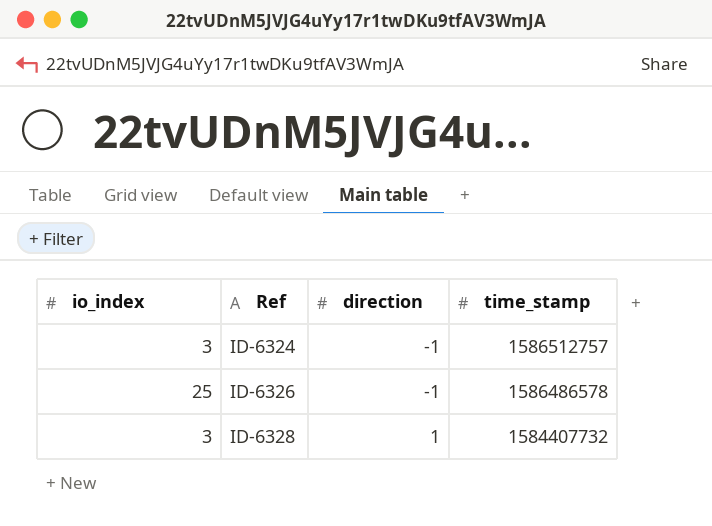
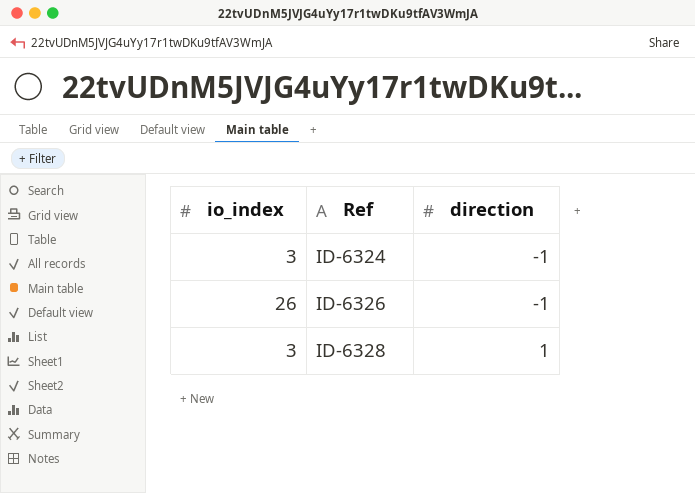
column time_stamp | position: 4 -> none
ID-6326 | io_index: 25 -> 26

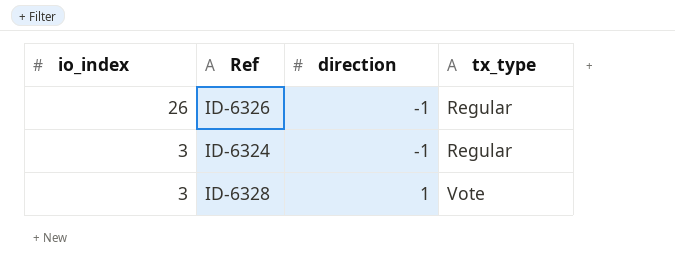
row order: Ref ascending -> io_index descending
column tx_type | position: none -> 4

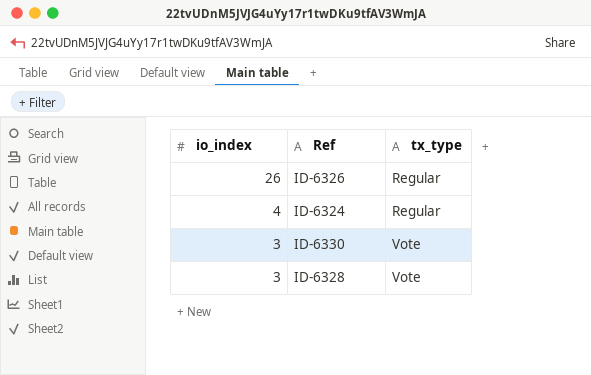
column direction | position: 3 -> none
ID-6324 | io_index: 3 -> 4
row ID-6330: none -> 3 | Vote

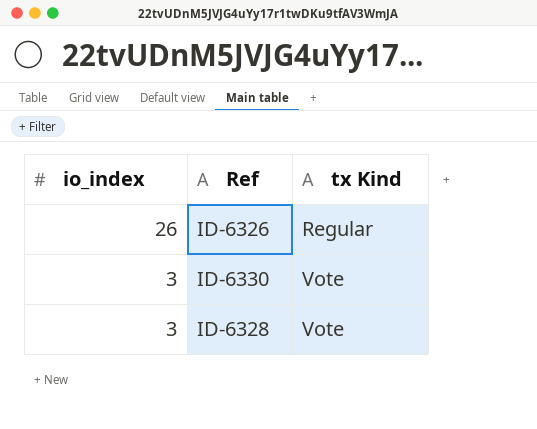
column name: tx_type -> tx Kind
row ID-6324: 4 | Regular -> none

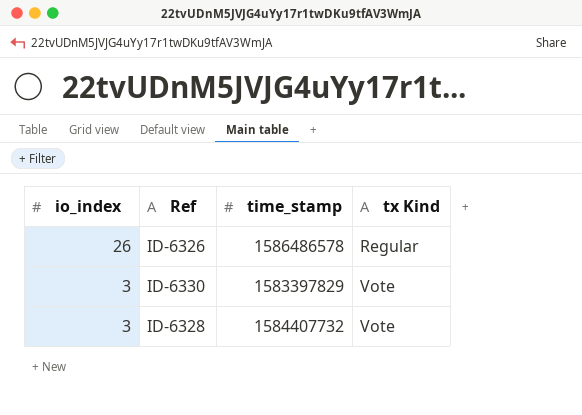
column time_stamp | position: none -> 3

